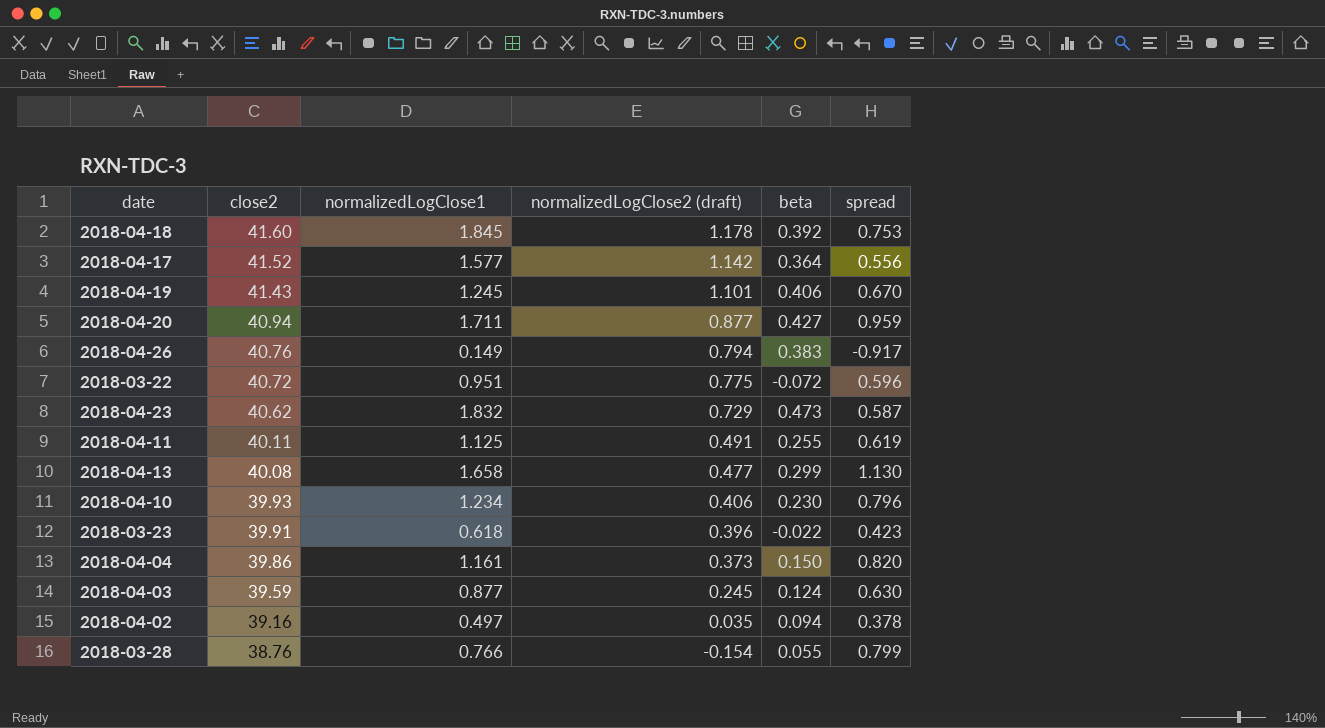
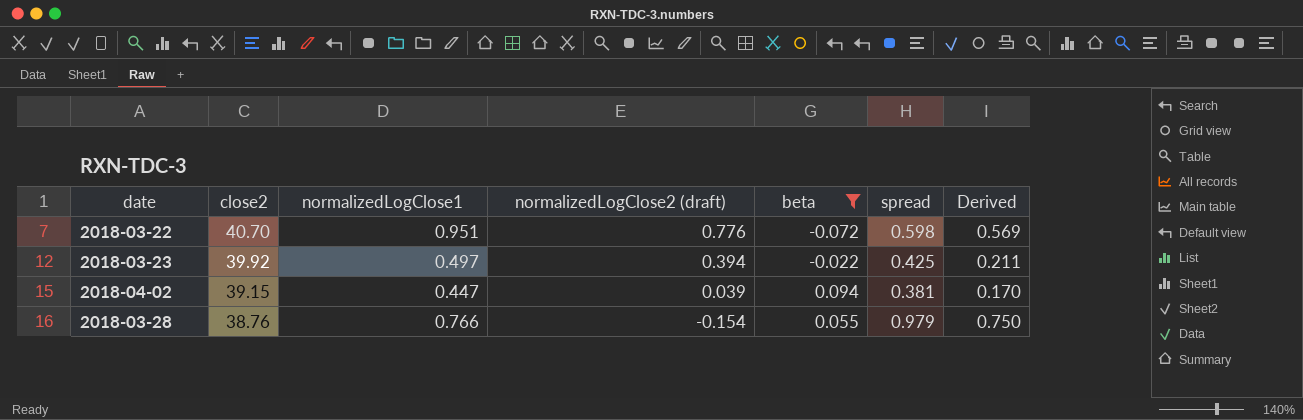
filter: none -> beta <= 0.094
column Derived | formula: none -> [normalizedLogClose1] * [spread]
2018-03-22 | close2: 40.72 -> 40.70
2018-03-22 | normalizedLogClose2 (draft): 0.775 -> 0.776
2018-03-22 | spread: 0.596 -> 0.598
2018-03-23 | close2: 39.91 -> 39.92
2018-03-23 | normalizedLogClose1: 0.618 -> 0.497
2018-03-23 | normalizedLogClose2 (draft): 0.396 -> 0.394
2018-03-23 | spread: 0.423 -> 0.425
2018-04-02 | close2: 39.16 -> 39.15
2018-04-02 | normalizedLogClose1: 0.497 -> 0.447
2018-04-02 | normalizedLogClose2 (draft): 0.035 -> 0.039
2018-04-02 | spread: 0.378 -> 0.381
2018-03-28 | spread: 0.799 -> 0.979

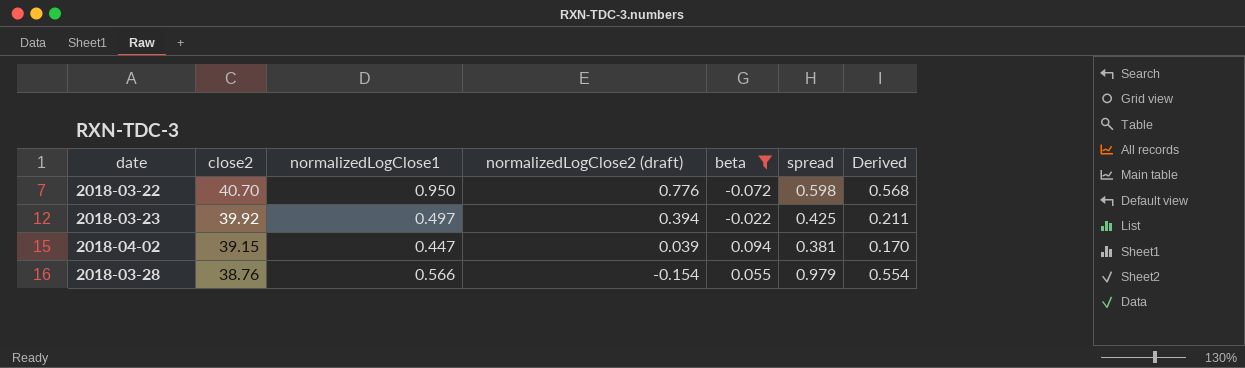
2018-03-22 | normalizedLogClose1: 0.951 -> 0.950
2018-03-22 | Derived: 0.569 -> 0.568
2018-03-28 | normalizedLogClose1: 0.766 -> 0.566
2018-03-28 | Derived: 0.750 -> 0.554

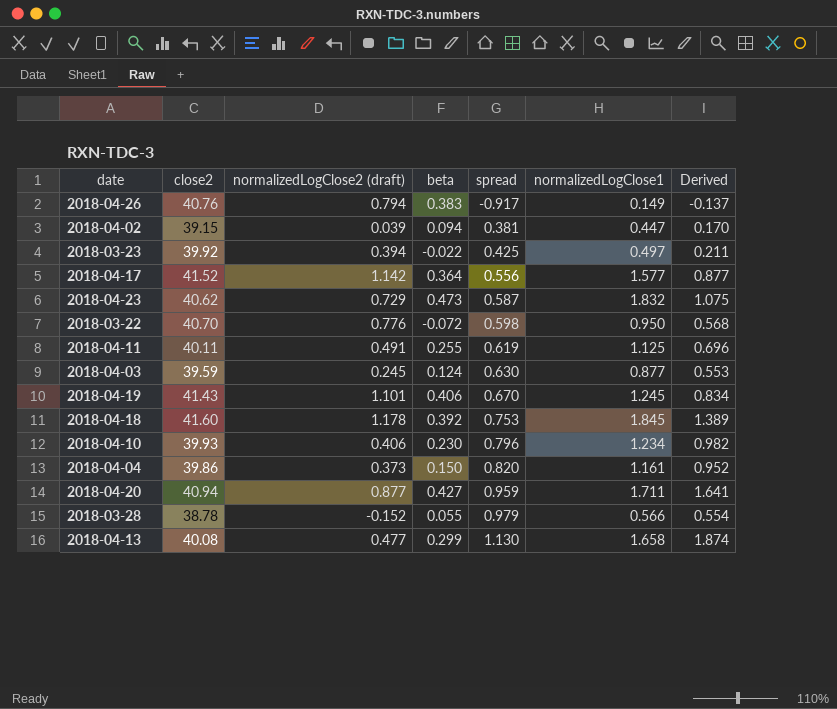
filter: beta <= 0.094 -> none
row order: close2 descending -> spread ascending
column normalizedLogClose1 | position: 3 -> 6
2018-03-28 | close2: 38.76 -> 38.78
2018-03-28 | normalizedLogClose2 (draft): -0.154 -> -0.152

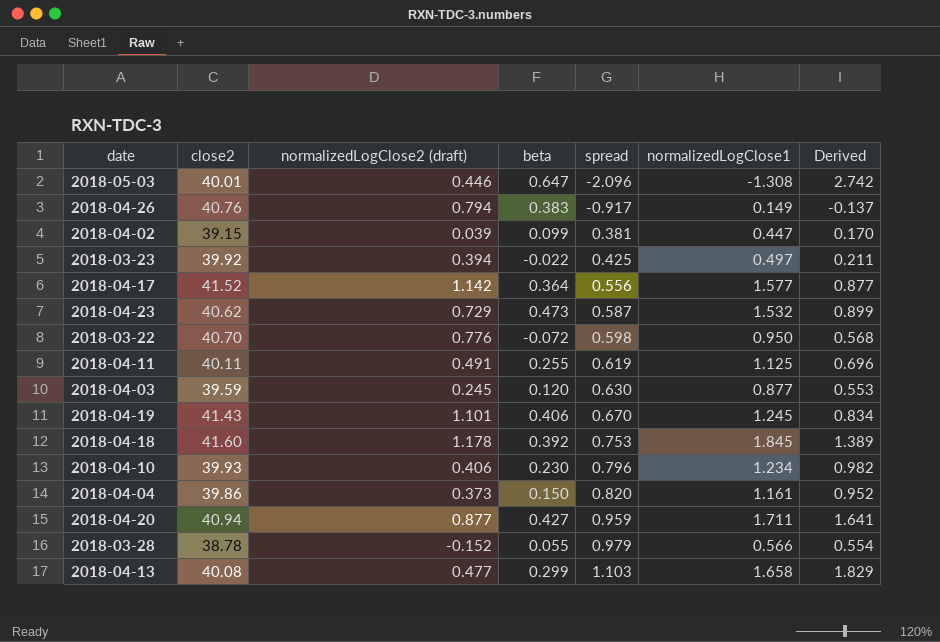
row 2018-05-03: none -> 40.01 | 0.446 | 0.647 | -2.096 | -1.308 | 2.742
2018-04-02 | beta: 0.094 -> 0.099
2018-04-23 | normalizedLogClose1: 1.832 -> 1.532
2018-04-23 | Derived: 1.075 -> 0.899
2018-04-03 | beta: 0.124 -> 0.120
2018-04-13 | spread: 1.130 -> 1.103
2018-04-13 | Derived: 1.874 -> 1.829

